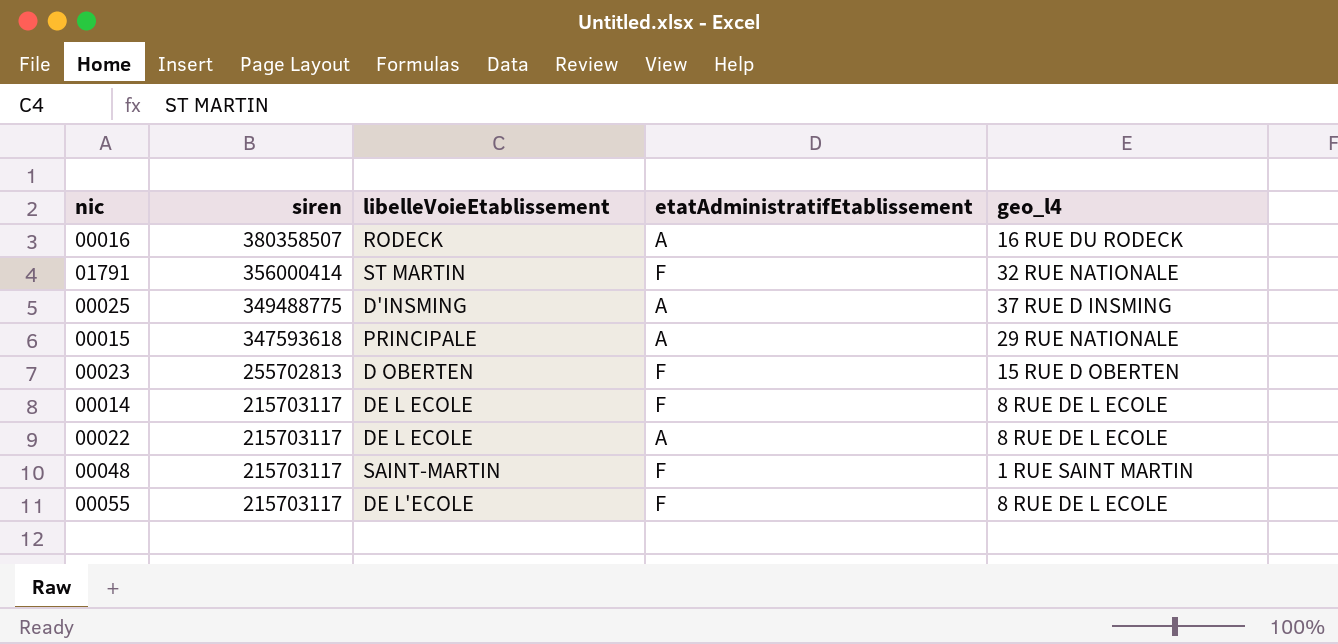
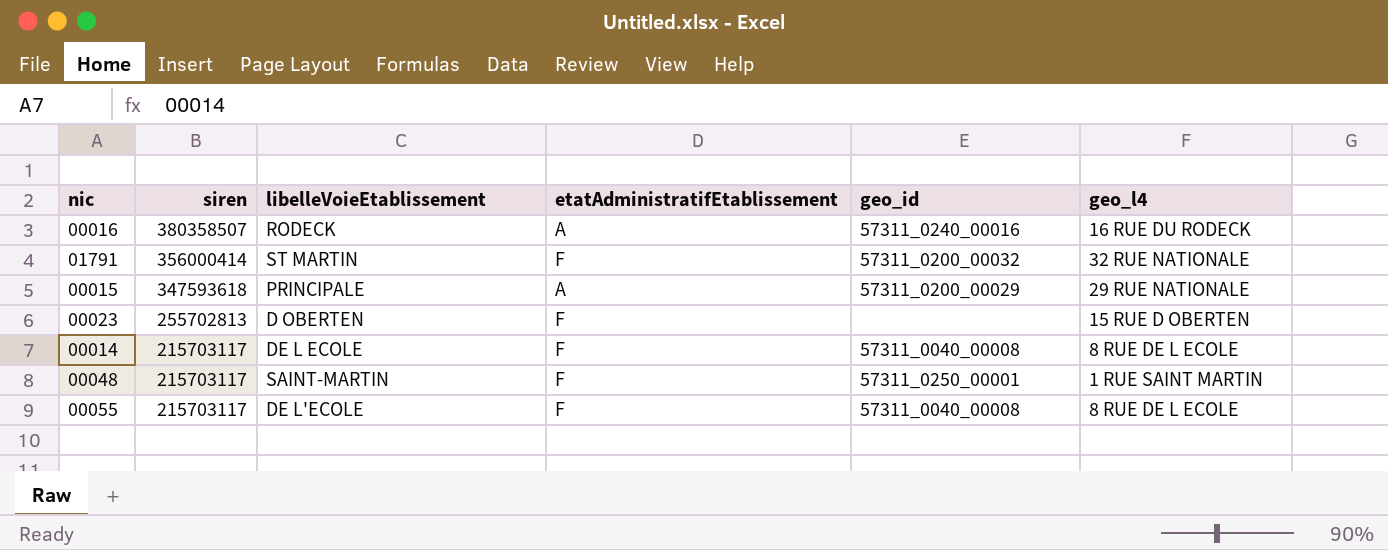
column geo_id | position: none -> 5
row 00025: 349488775 | D'INSMING | A | 37 RUE D INSMING -> none
row 00022: 215703117 | DE L ECOLE | A | 8 RUE DE L ECOLE -> none

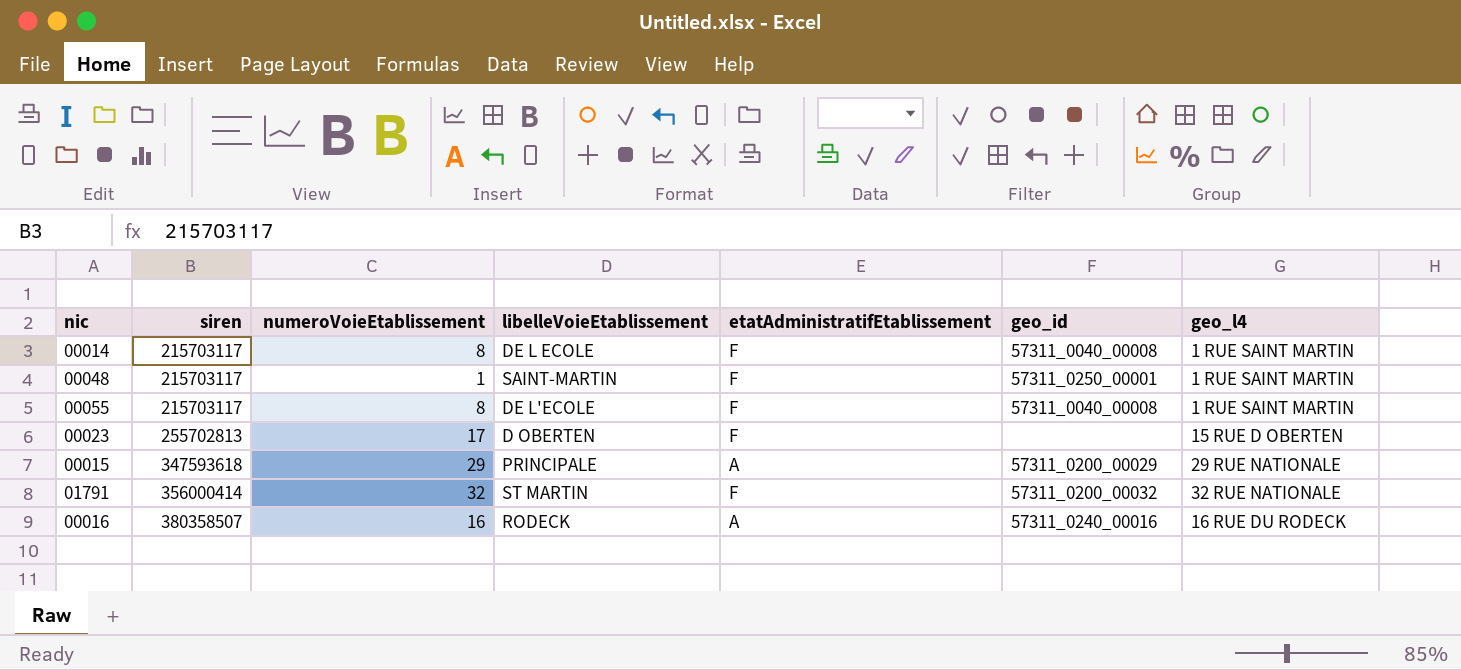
row order: siren descending -> siren ascending
column numeroVoieEtablissement | position: none -> 3
00014 | geo_l4: 8 RUE DE L ECOLE -> 1 RUE SAINT MARTIN
00055 | geo_l4: 8 RUE DE L ECOLE -> 1 RUE SAINT MARTIN

